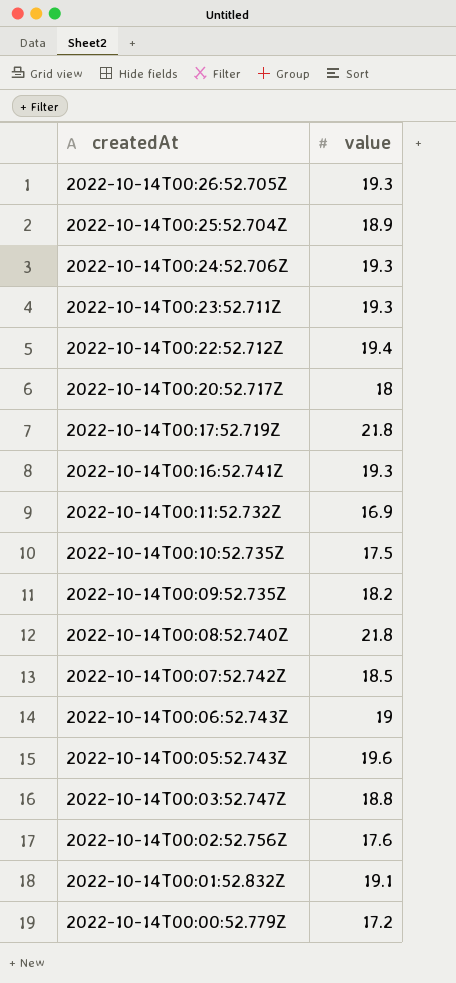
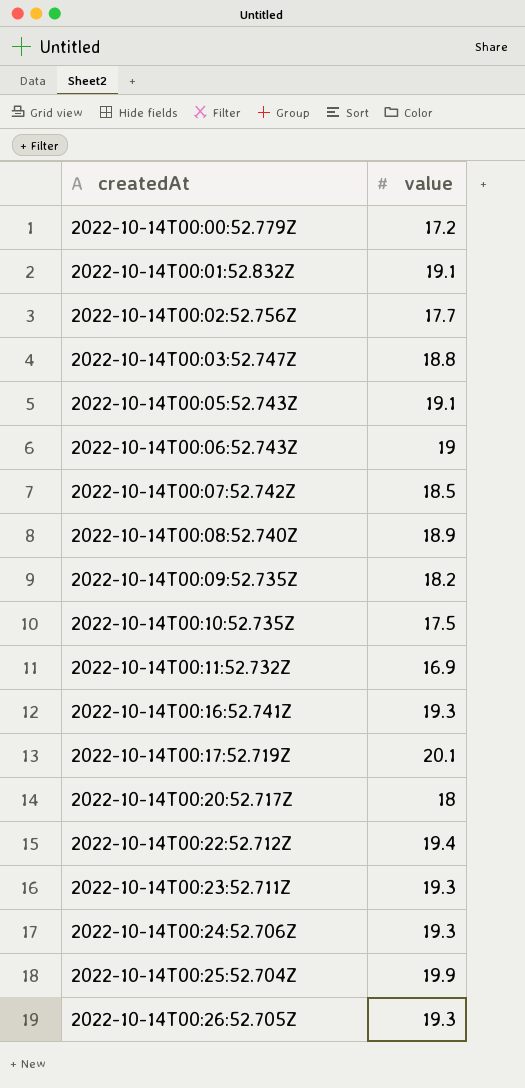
row order: createdAt descending -> createdAt ascending
2022-10-14T00:02:52.756Z | value: 17.6 -> 17.7
2022-10-14T00:05:52.743Z | value: 19.6 -> 19.1
2022-10-14T00:08:52.740Z | value: 21.8 -> 18.9
2022-10-14T00:17:52.719Z | value: 21.8 -> 20.1
2022-10-14T00:25:52.704Z | value: 18.9 -> 19.9

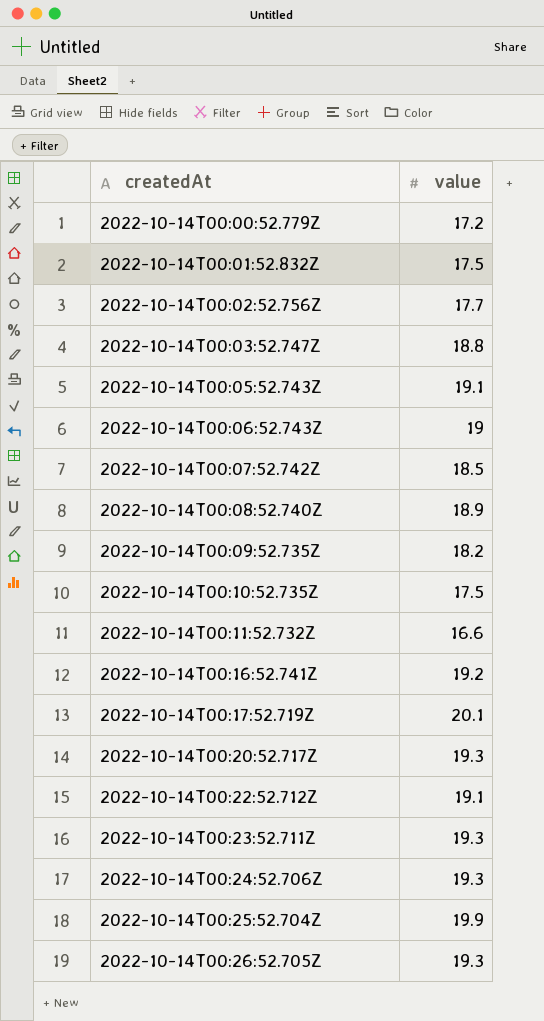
2022-10-14T00:01:52.832Z | value: 19.1 -> 17.5
2022-10-14T00:11:52.732Z | value: 16.9 -> 16.6
2022-10-14T00:16:52.741Z | value: 19.3 -> 19.2
2022-10-14T00:20:52.717Z | value: 18 -> 19.3
2022-10-14T00:22:52.712Z | value: 19.4 -> 19.1

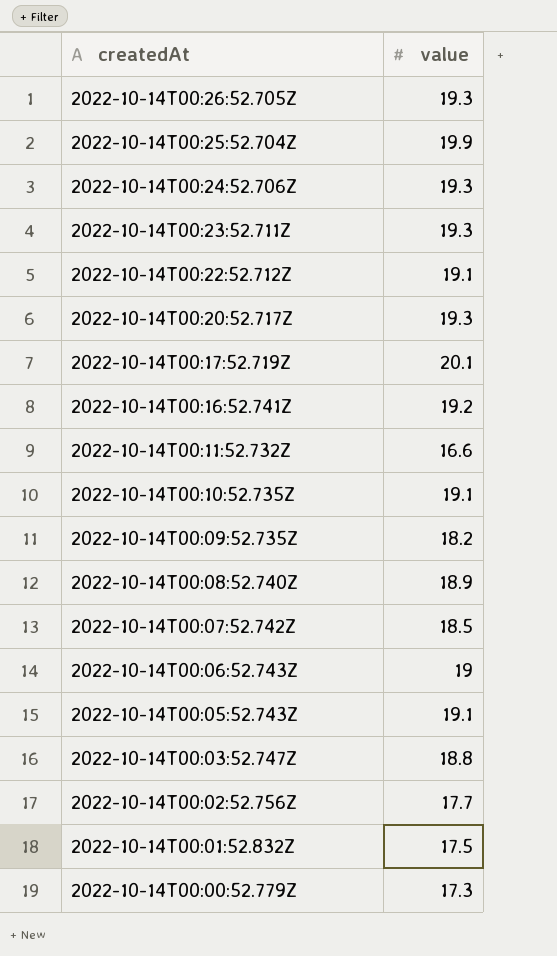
row order: createdAt ascending -> createdAt descending
2022-10-14T00:10:52.735Z | value: 17.5 -> 19.1
2022-10-14T00:00:52.779Z | value: 17.2 -> 17.3

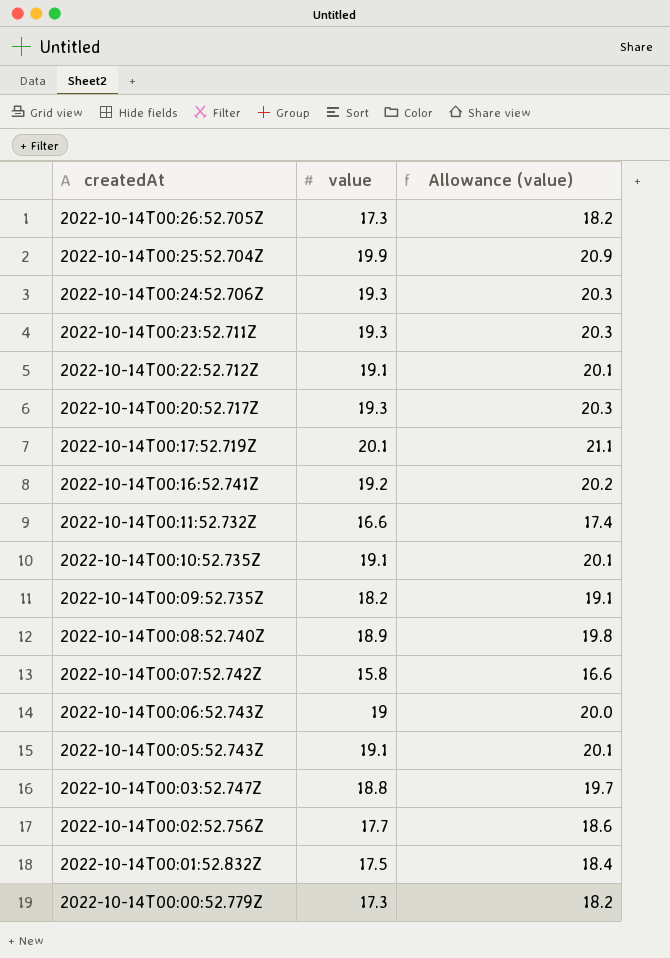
column Allowance (value) | formula: none -> [value] * 1.05
2022-10-14T00:26:52.705Z | value: 19.3 -> 17.3
2022-10-14T00:07:52.742Z | value: 18.5 -> 15.8

